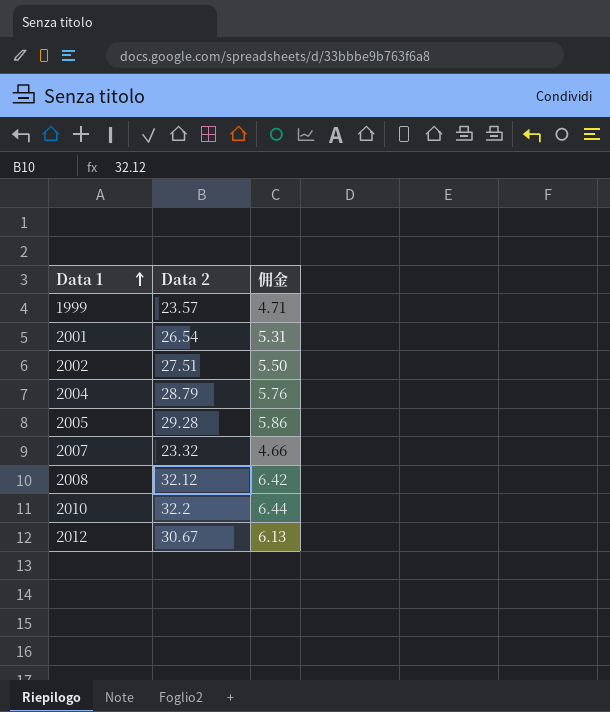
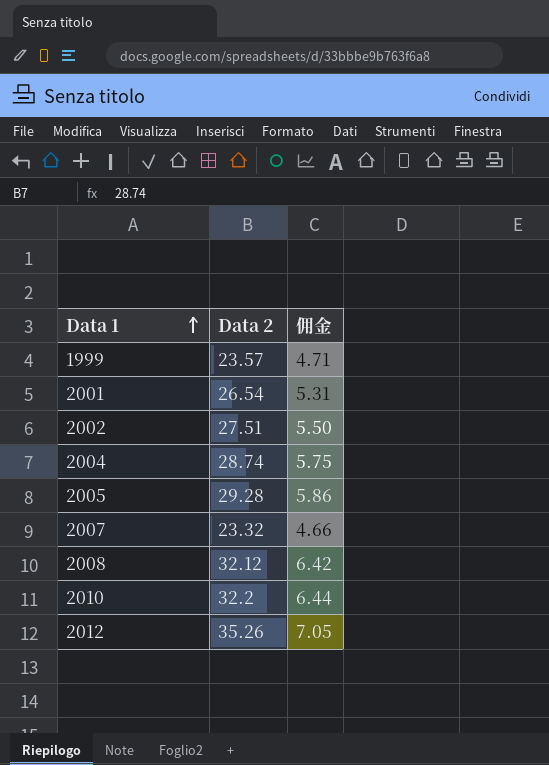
2004 | Data 2: 28.79 -> 28.74
2004 | 佣金: 5.76 -> 5.75
2012 | Data 2: 30.67 -> 35.26
2012 | 佣金: 6.13 -> 7.05

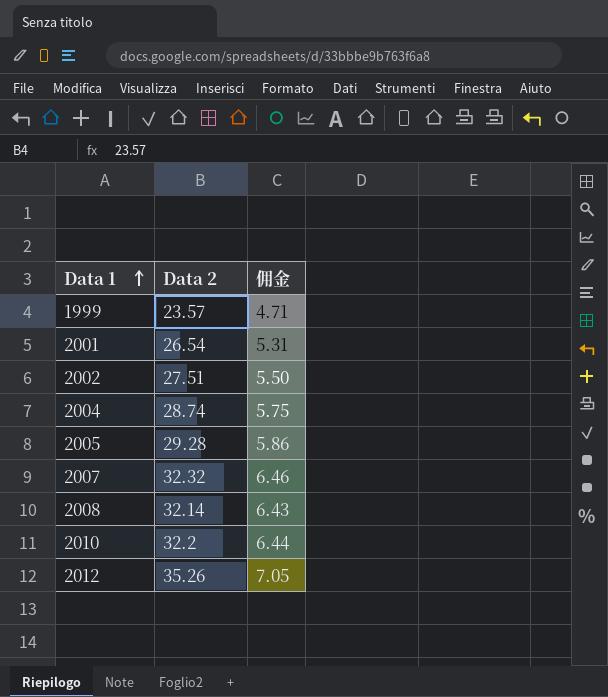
2007 | Data 2: 23.32 -> 32.32
2007 | 佣金: 4.66 -> 6.46
2008 | Data 2: 32.12 -> 32.14
2008 | 佣金: 6.42 -> 6.43

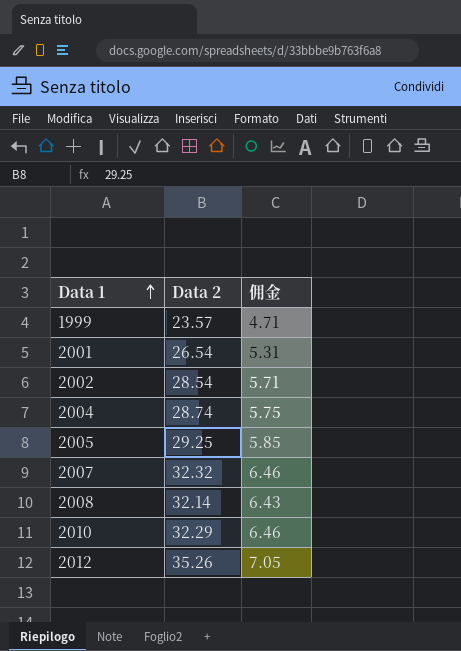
2002 | Data 2: 27.51 -> 28.54
2002 | 佣金: 5.50 -> 5.71
2005 | Data 2: 29.28 -> 29.25
2005 | 佣金: 5.86 -> 5.85
2010 | Data 2: 32.2 -> 32.29
2010 | 佣金: 6.44 -> 6.46

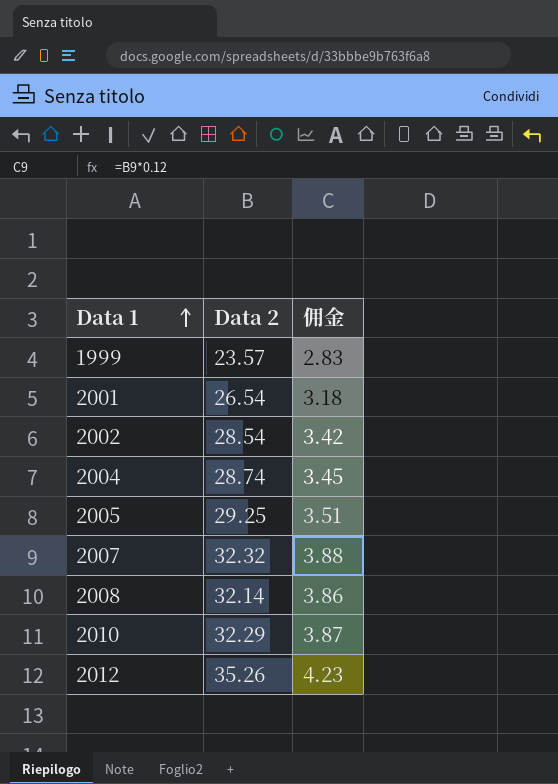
column 佣金 | formula: [Data 2] * 0.2 -> [Data 2] * 0.12

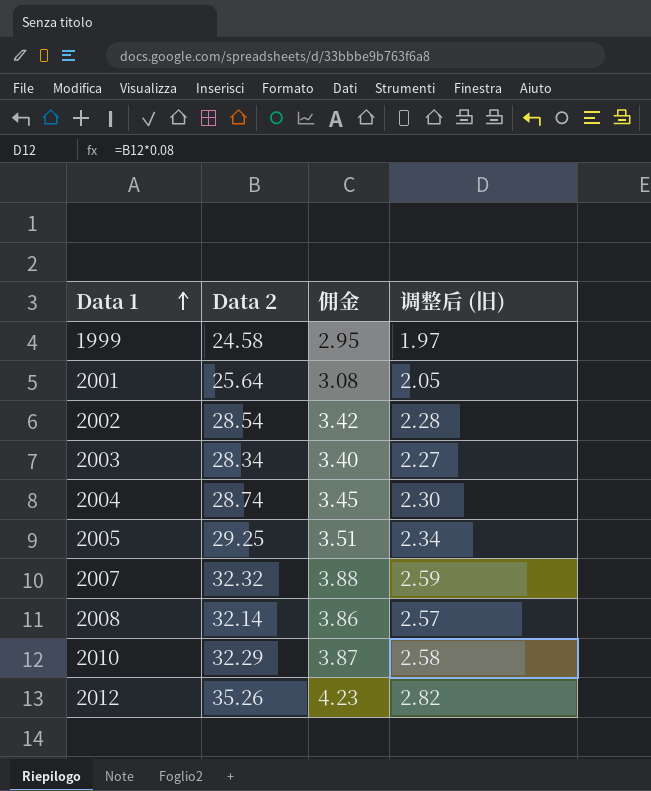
column 调整后 (旧) | formula: none -> [Data 2] * 0.08
1999 | Data 2: 23.57 -> 24.58
1999 | 佣金: 2.83 -> 2.95
2001 | Data 2: 26.54 -> 25.64
2001 | 佣金: 3.18 -> 3.08
row 2003: none -> 28.34 | 3.40 | 2.27

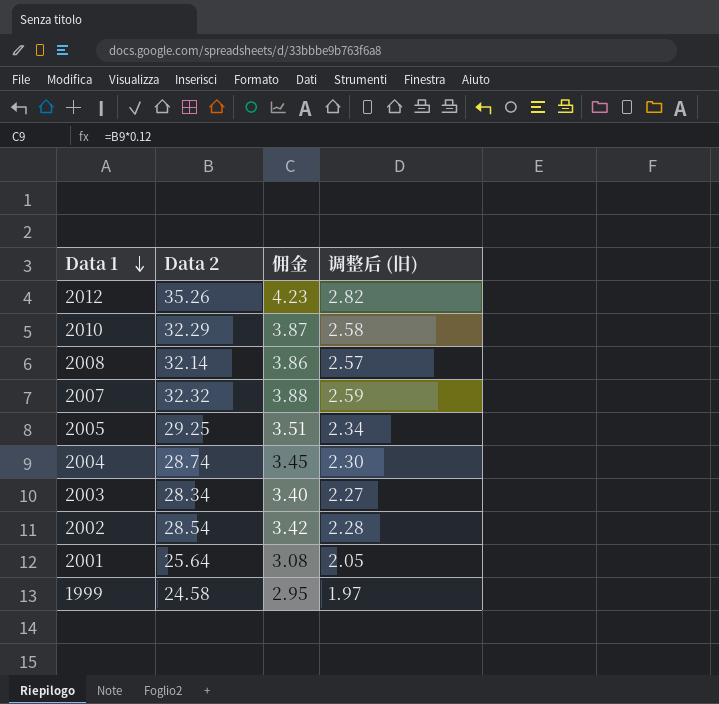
row order: Data 1 ascending -> Data 1 descending

